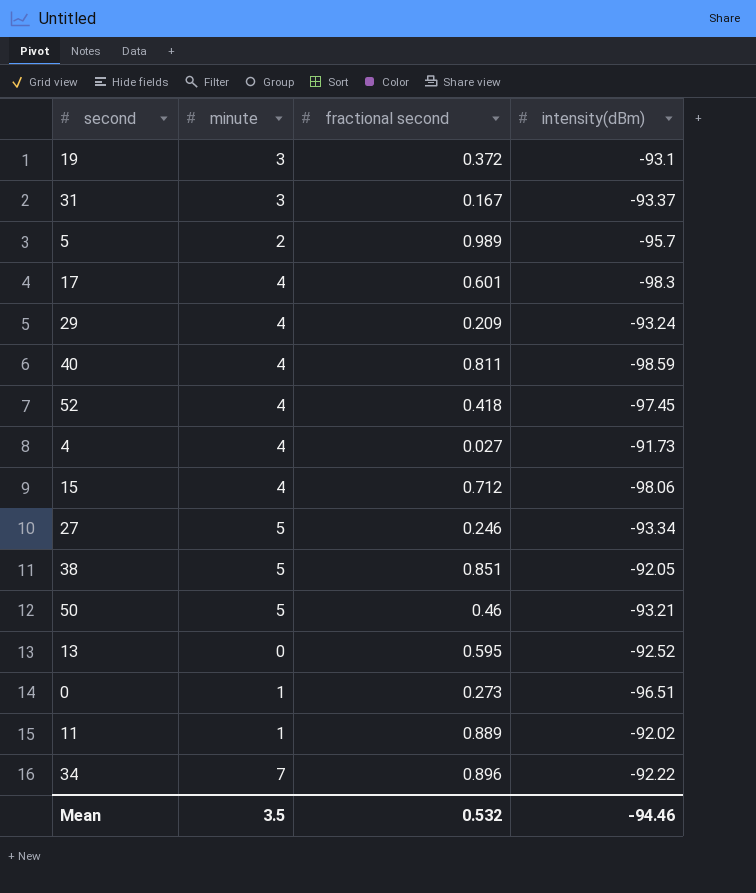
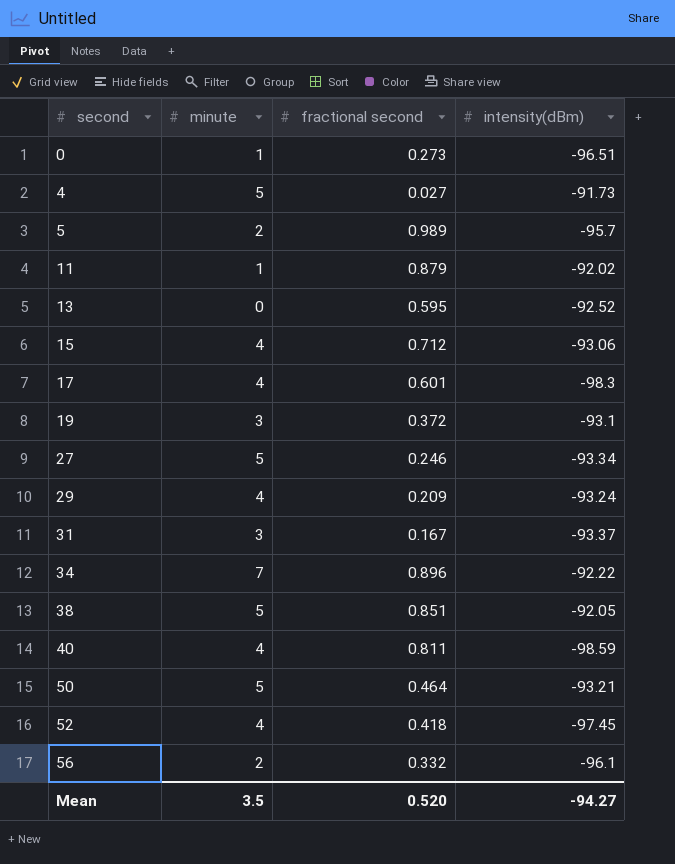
row order: none -> second ascending
4 | minute: 4 -> 5
11 | fractional second: 0.889 -> 0.879
15 | intensity(dBm): -98.06 -> -93.06
50 | fractional second: 0.46 -> 0.464
row 56: none -> 2 | 0.332 | -96.1
Mean | fractional second: 0.532 -> 0.520
Mean | intensity(dBm): -94.46 -> -94.27

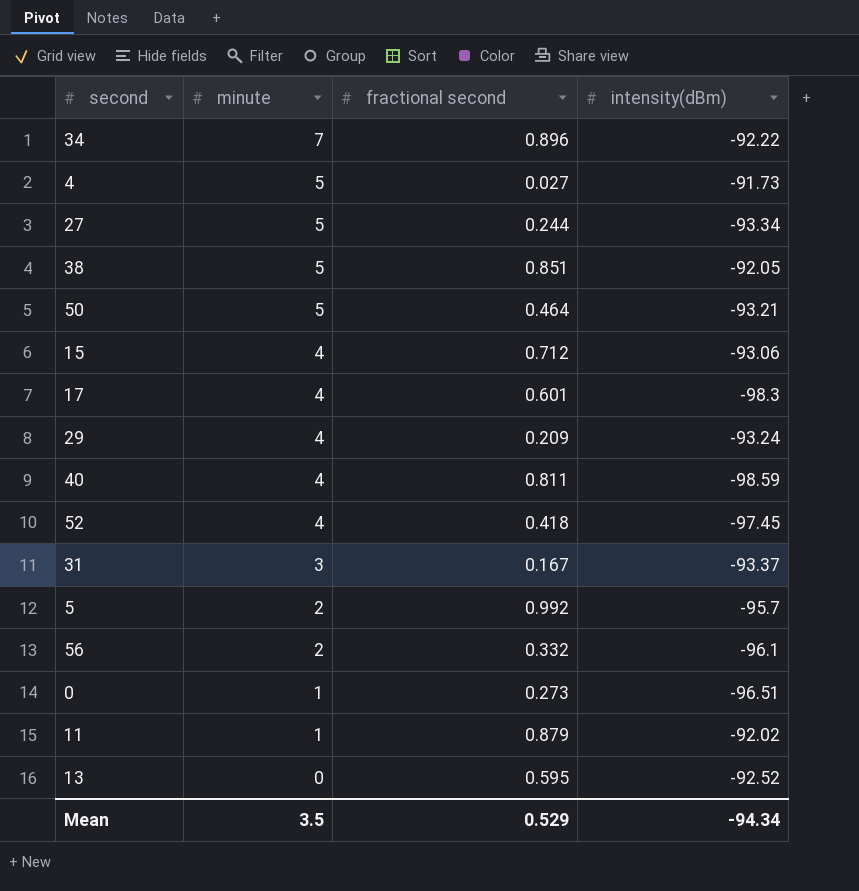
row order: second ascending -> minute descending
row 19: 3 | 0.372 | -93.1 -> none
27 | fractional second: 0.246 -> 0.244
5 | fractional second: 0.989 -> 0.992
Mean | fractional second: 0.520 -> 0.529
Mean | intensity(dBm): -94.27 -> -94.34

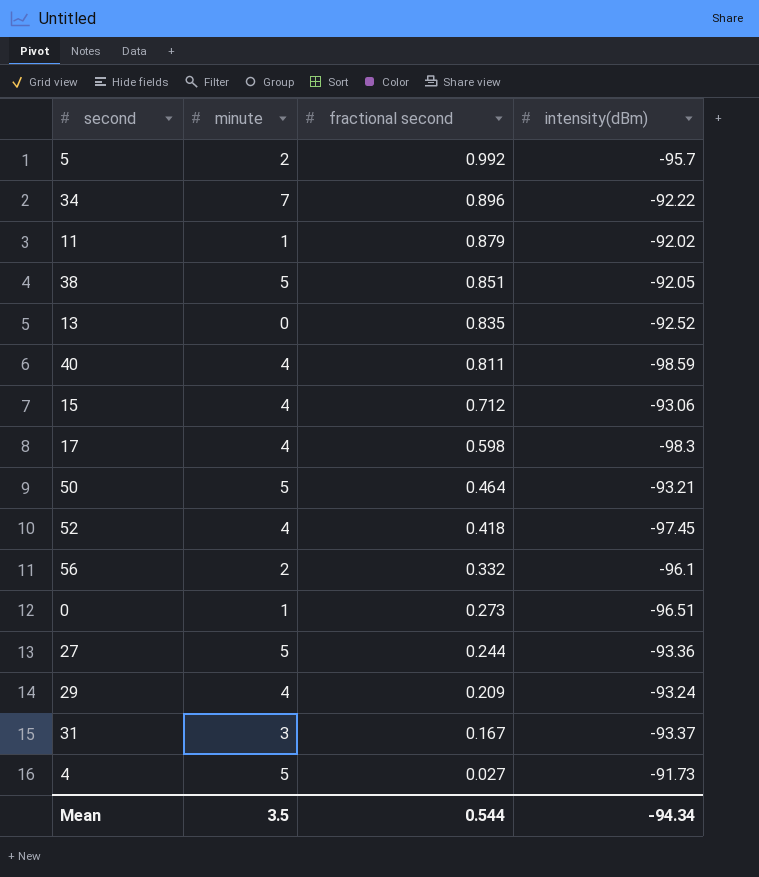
row order: minute descending -> fractional second descending
13 | fractional second: 0.595 -> 0.835
17 | fractional second: 0.601 -> 0.598
27 | intensity(dBm): -93.34 -> -93.36
Mean | fractional second: 0.529 -> 0.544

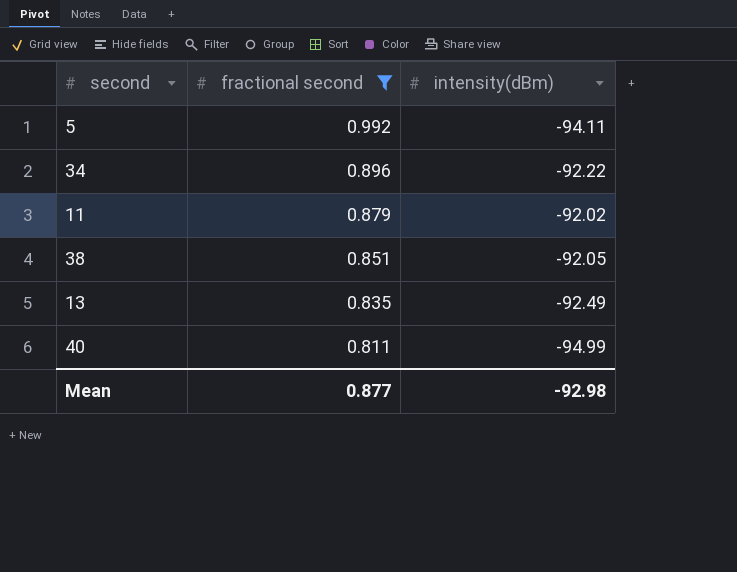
filter: none -> fractional second >= 0.811
column minute | position: 2 -> none
5 | intensity(dBm): -95.7 -> -94.11
13 | intensity(dBm): -92.52 -> -92.49
40 | intensity(dBm): -98.59 -> -94.99
Mean | fractional second: 0.544 -> 0.877
Mean | intensity(dBm): -94.34 -> -92.98

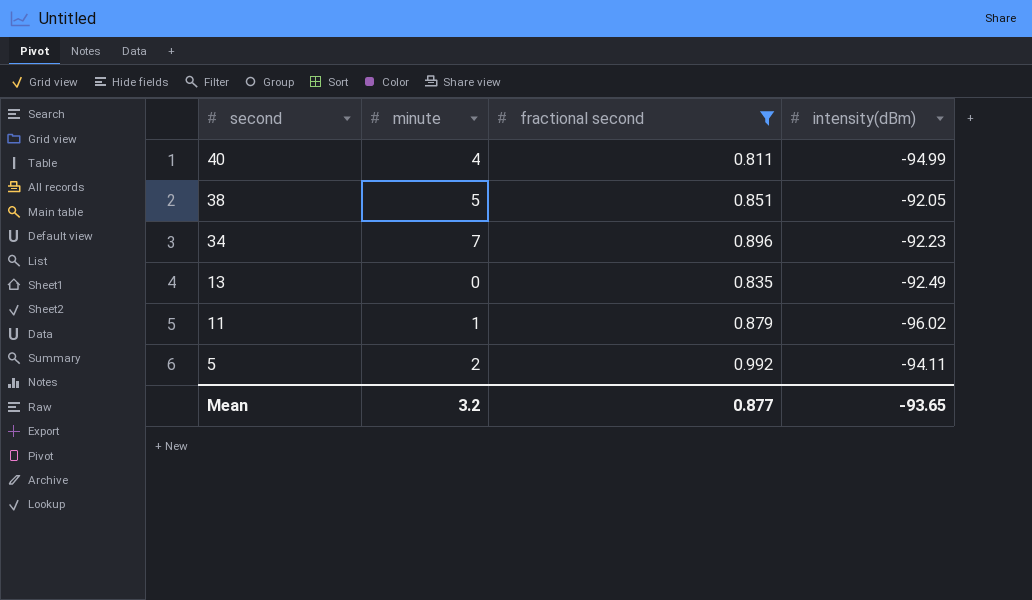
row order: fractional second descending -> second descending
column minute | position: none -> 2
34 | intensity(dBm): -92.22 -> -92.23
11 | intensity(dBm): -92.02 -> -96.02
Mean | intensity(dBm): -92.98 -> -93.65

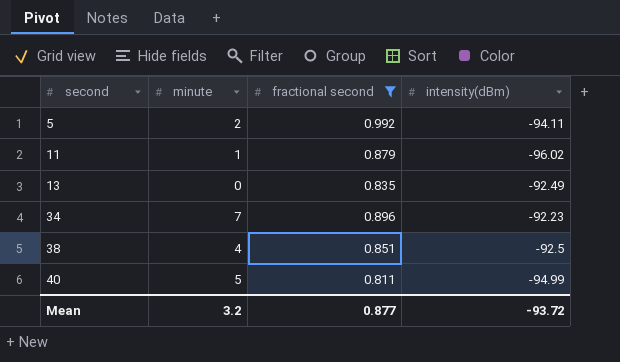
row order: second descending -> second ascending
38 | minute: 5 -> 4
38 | intensity(dBm): -92.05 -> -92.5
40 | minute: 4 -> 5
Mean | intensity(dBm): -93.65 -> -93.72

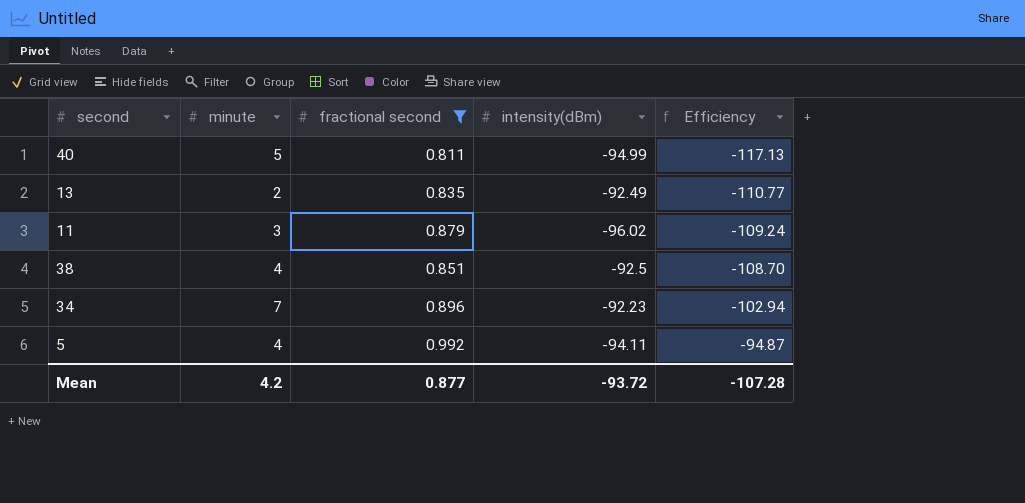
row order: second ascending -> Efficiency ascending
column Efficiency | formula: none -> [intensity(dBm)] / [fractional second]
13 | minute: 0 -> 2
11 | minute: 1 -> 3
5 | minute: 2 -> 4
Mean | minute: 3.2 -> 4.2

